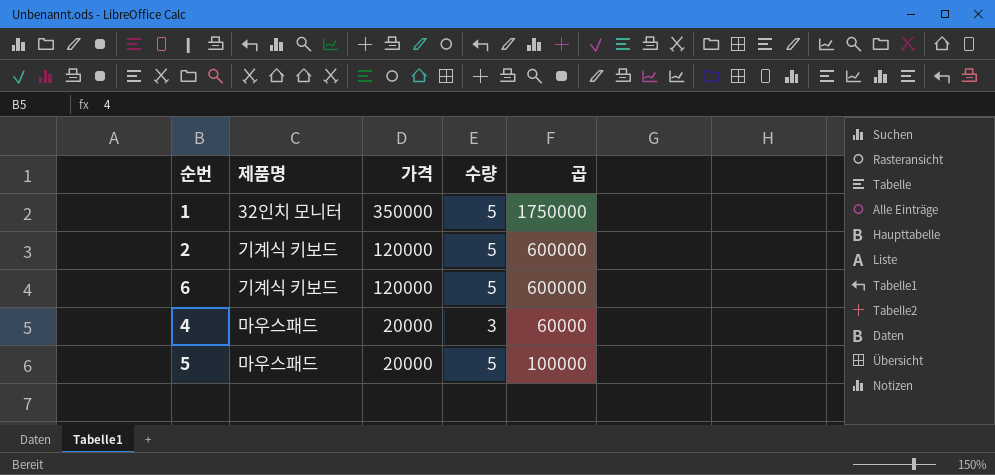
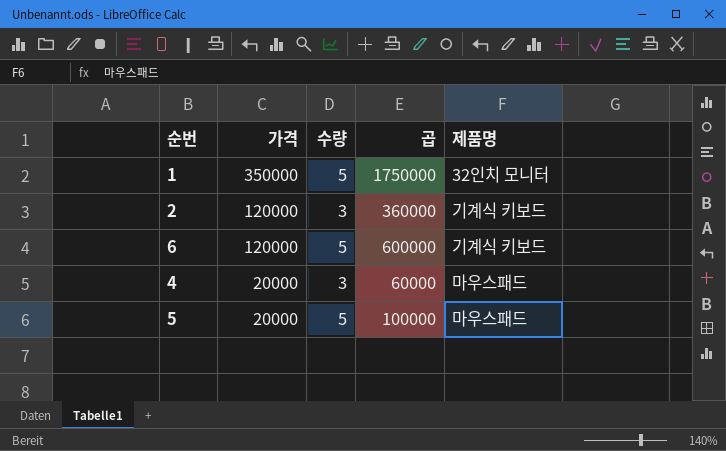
column 제품명 | position: 2 -> 5
2 | 수량: 5 -> 3
2 | 곱: 600000 -> 360000

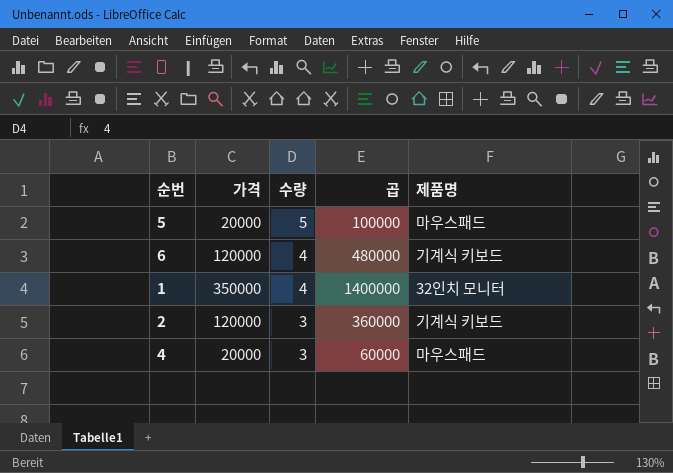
row order: 가격 descending -> 수량 descending
6 | 수량: 5 -> 4
6 | 곱: 600000 -> 480000
1 | 수량: 5 -> 4
1 | 곱: 1750000 -> 1400000

